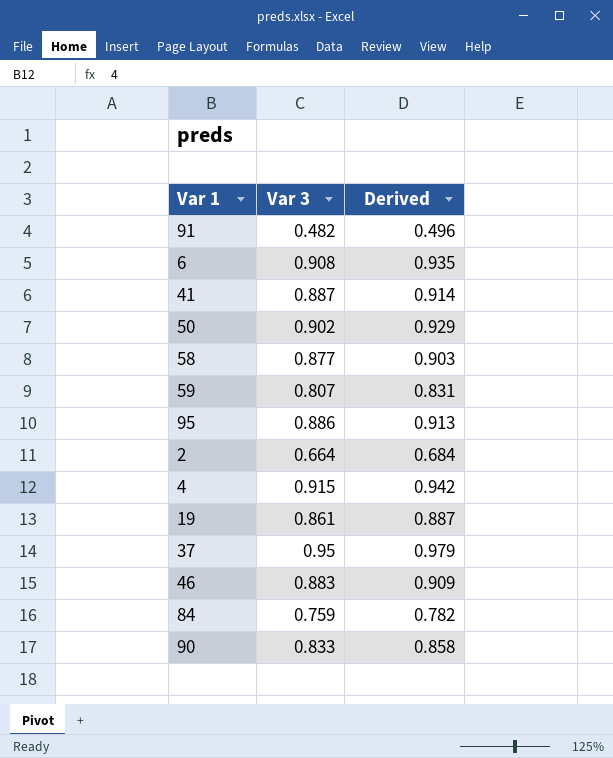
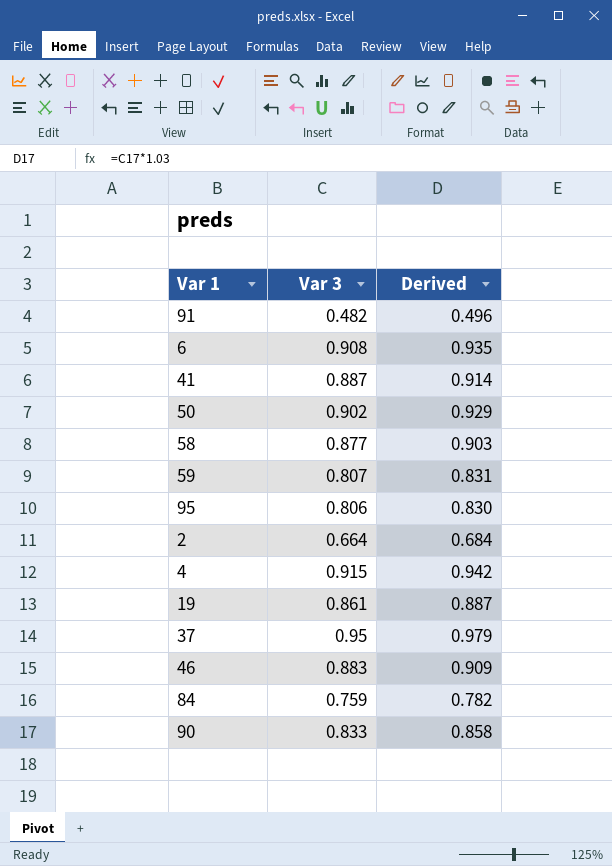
95 | Var 3: 0.886 -> 0.806
95 | Derived: 0.913 -> 0.830

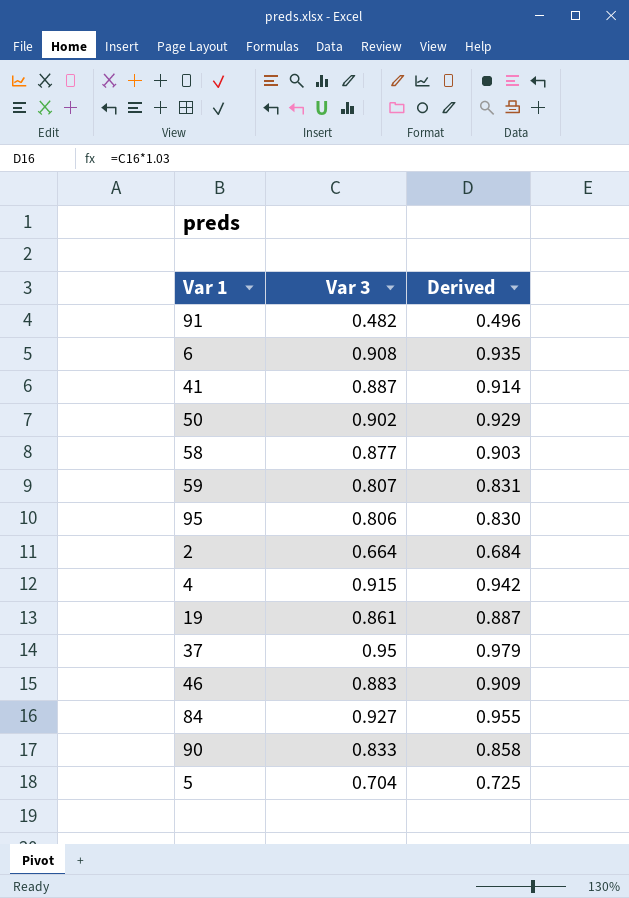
84 | Var 3: 0.759 -> 0.927
84 | Derived: 0.782 -> 0.955
row 5: none -> 0.704 | 0.725

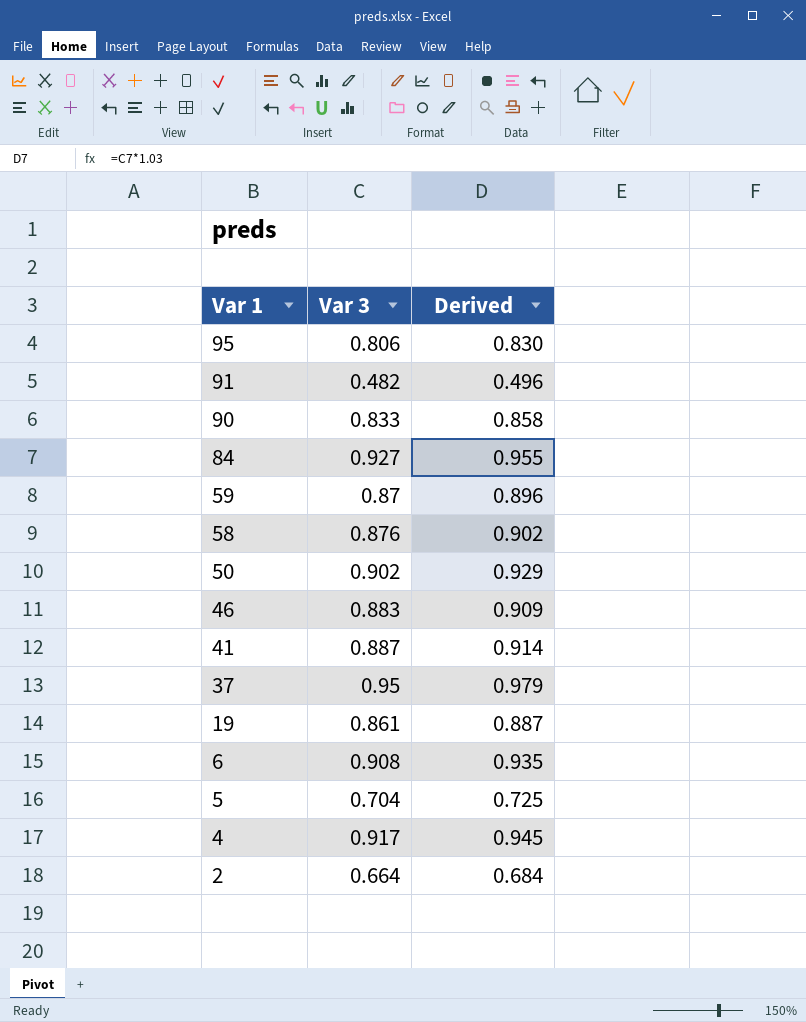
row order: none -> Var 1 descending
59 | Var 3: 0.807 -> 0.87
59 | Derived: 0.831 -> 0.896
58 | Var 3: 0.877 -> 0.876
58 | Derived: 0.903 -> 0.902
4 | Var 3: 0.915 -> 0.917
4 | Derived: 0.942 -> 0.945

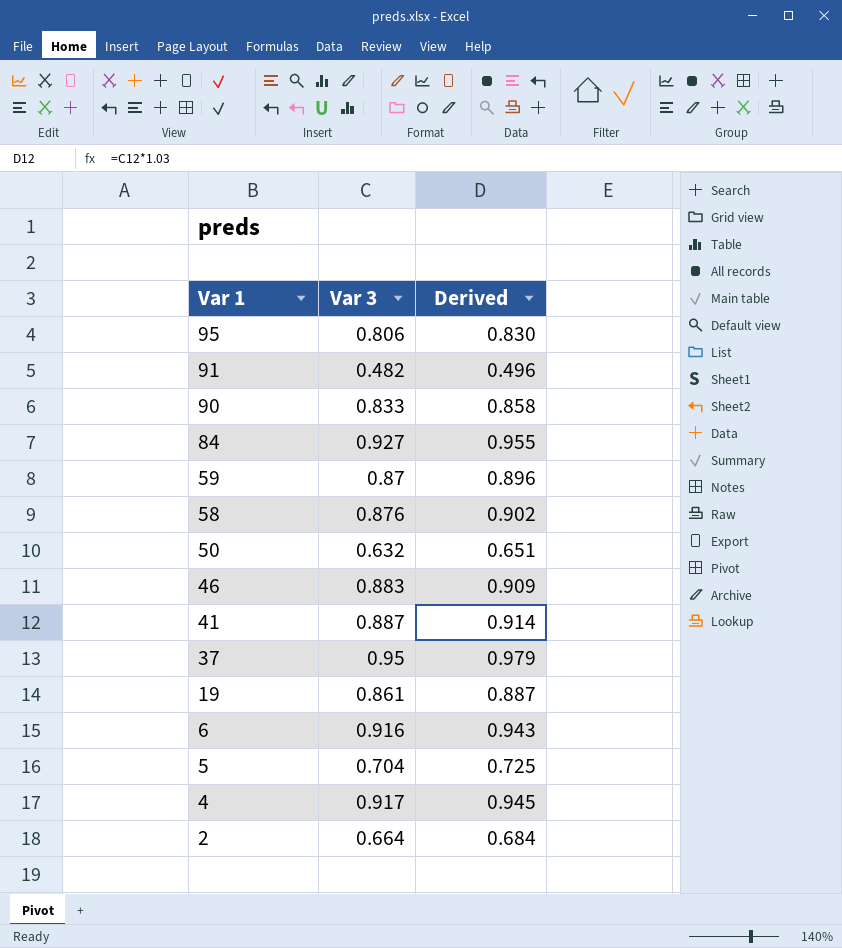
50 | Var 3: 0.902 -> 0.632
50 | Derived: 0.929 -> 0.651
6 | Var 3: 0.908 -> 0.916
6 | Derived: 0.935 -> 0.943

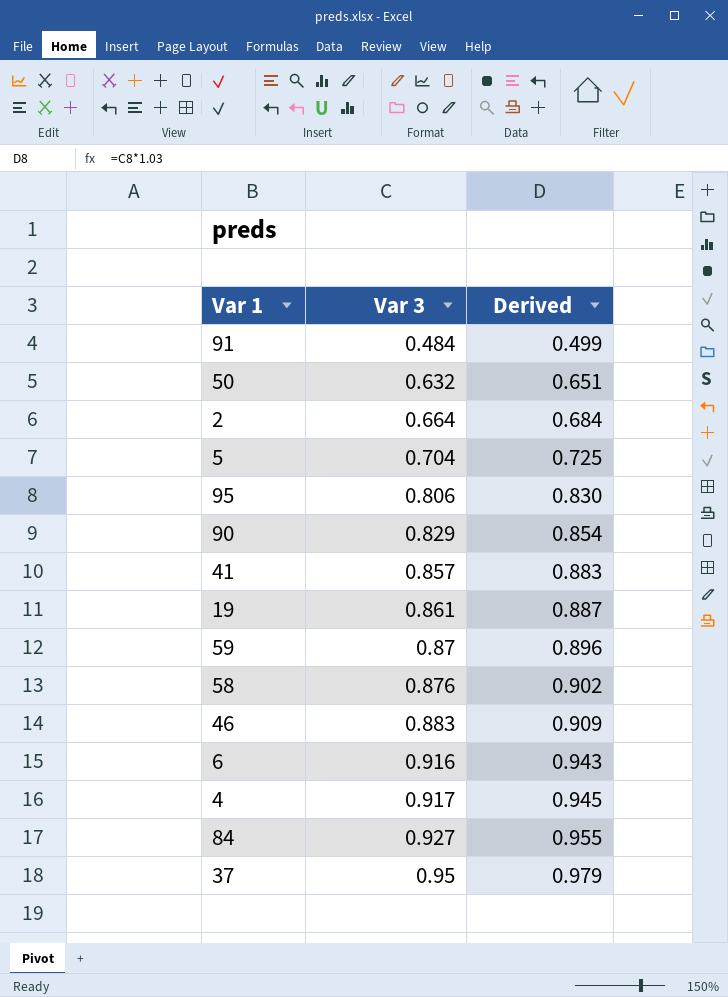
row order: Var 1 descending -> Var 3 ascending
91 | Var 3: 0.482 -> 0.484
91 | Derived: 0.496 -> 0.499
90 | Var 3: 0.833 -> 0.829
90 | Derived: 0.858 -> 0.854
41 | Var 3: 0.887 -> 0.857
41 | Derived: 0.914 -> 0.883

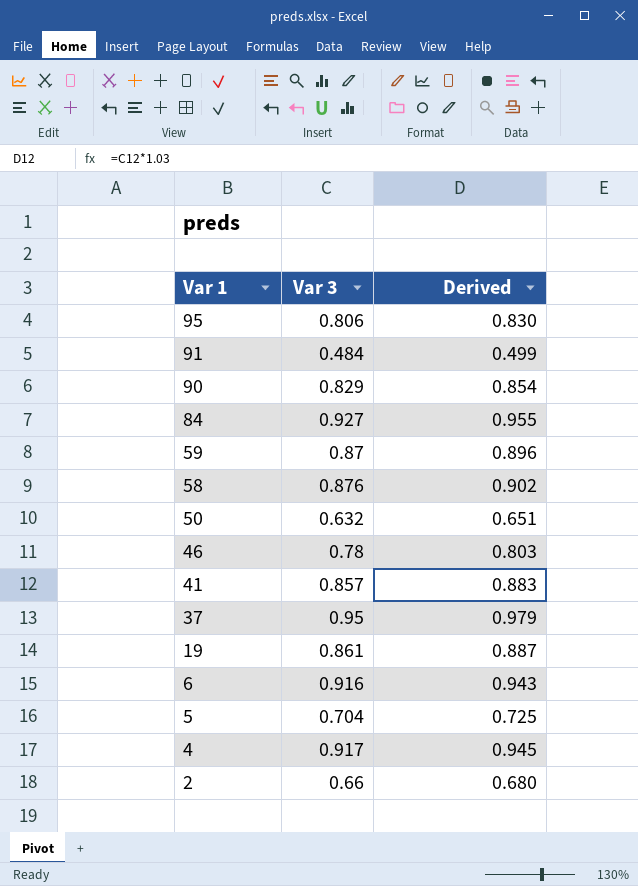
row order: Var 3 ascending -> Var 1 descending
46 | Var 3: 0.883 -> 0.78
46 | Derived: 0.909 -> 0.803
2 | Var 3: 0.664 -> 0.66
2 | Derived: 0.684 -> 0.680

